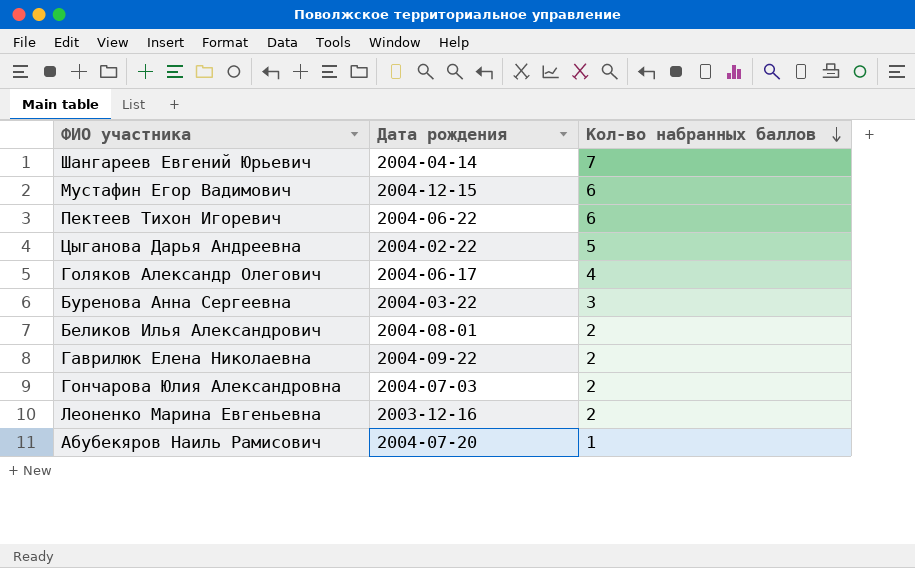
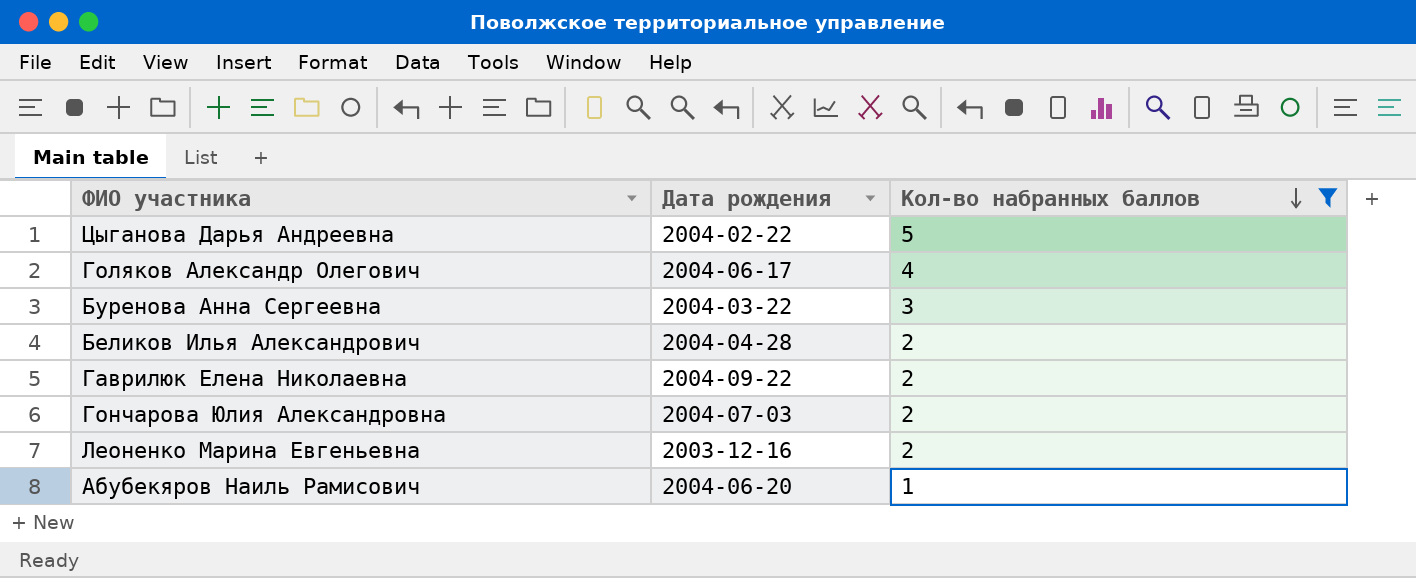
filter: none -> Кол-во набранных баллов <= 5
Беликов Илья Александрович | Дата рождения: 2004-08-01 -> 2004-04-28
Абубекяров Наиль Рамисович | Дата рождения: 2004-07-20 -> 2004-06-20

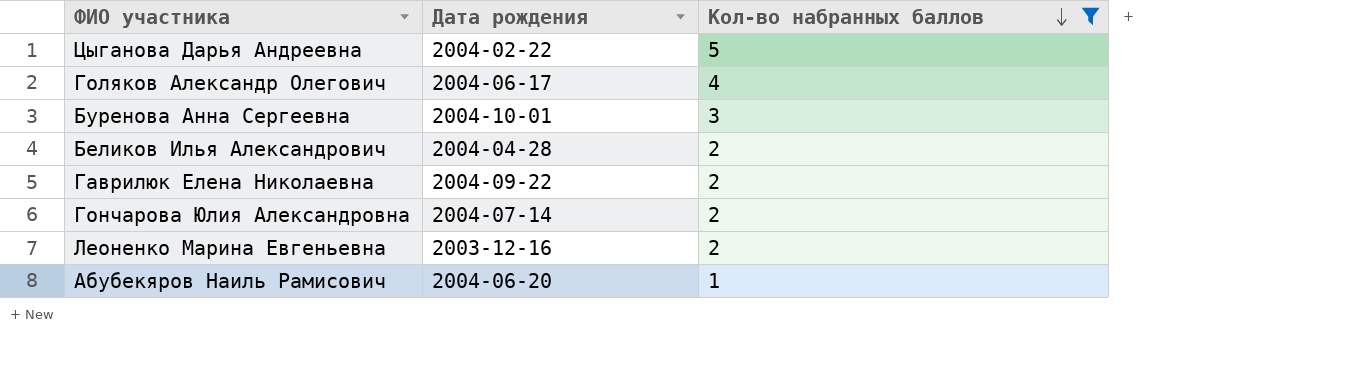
Буренова Анна Сергеевна | Дата рождения: 2004-03-22 -> 2004-10-01
Гончарова Юлия Александровна | Дата рождения: 2004-07-03 -> 2004-07-14

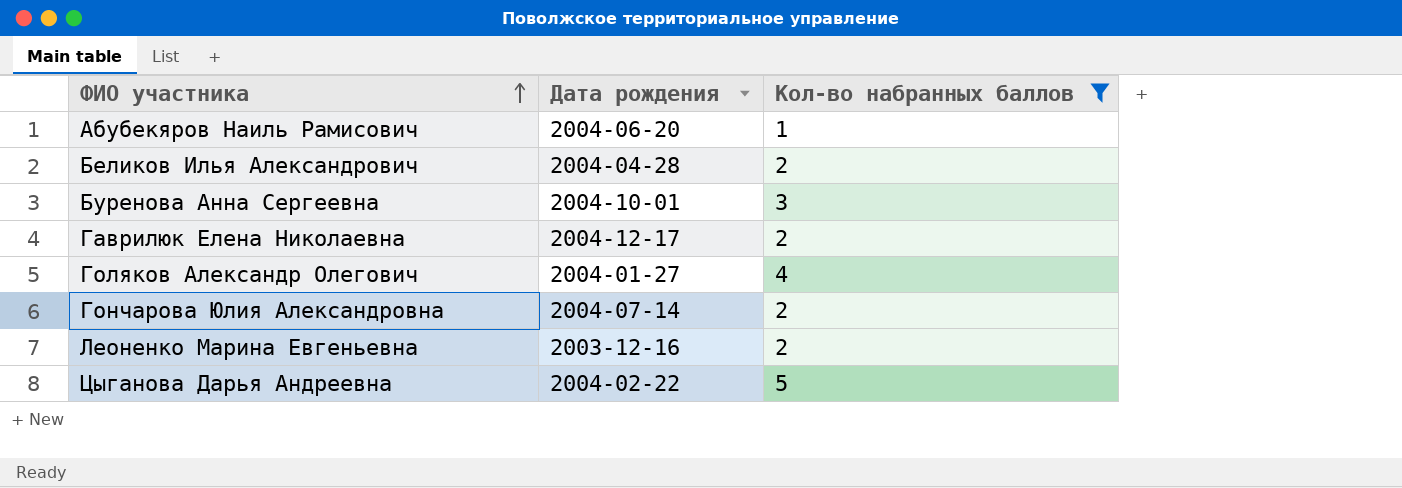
row order: Кол-во набранных баллов descending -> ФИО участника ascending
Гаврилюк Елена Николаевна | Дата рождения: 2004-09-22 -> 2004-12-17
Голяков Александр Олегович | Дата рождения: 2004-06-17 -> 2004-01-27

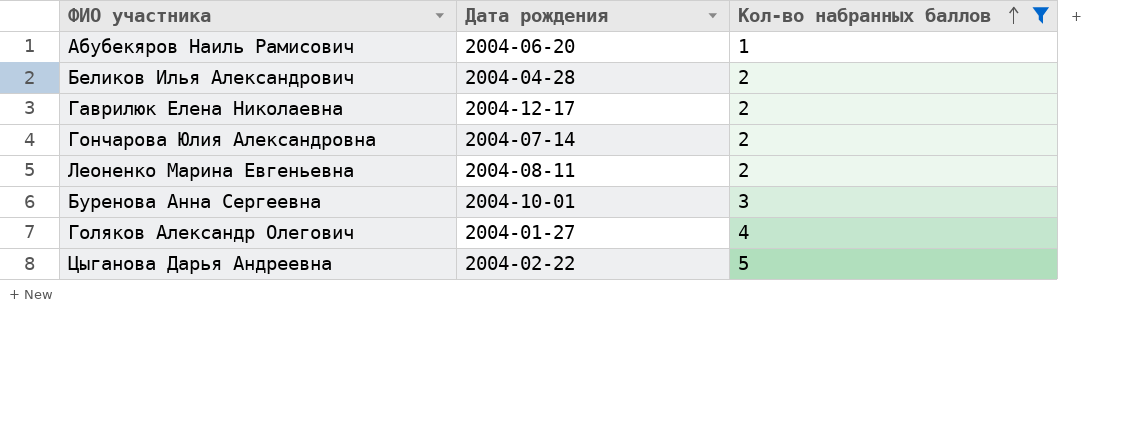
row order: ФИО участника ascending -> Кол-во набранных баллов ascending
Леоненко Марина Евгеньевна | Дата рождения: 2003-12-16 -> 2004-08-11

